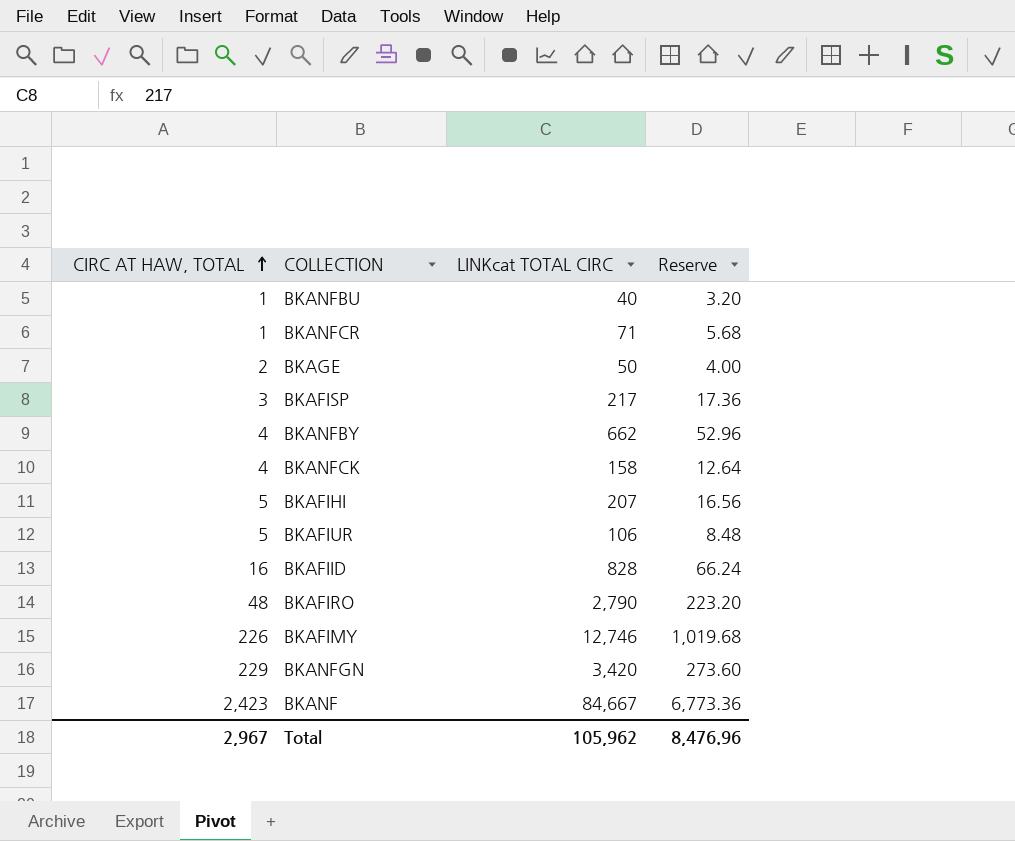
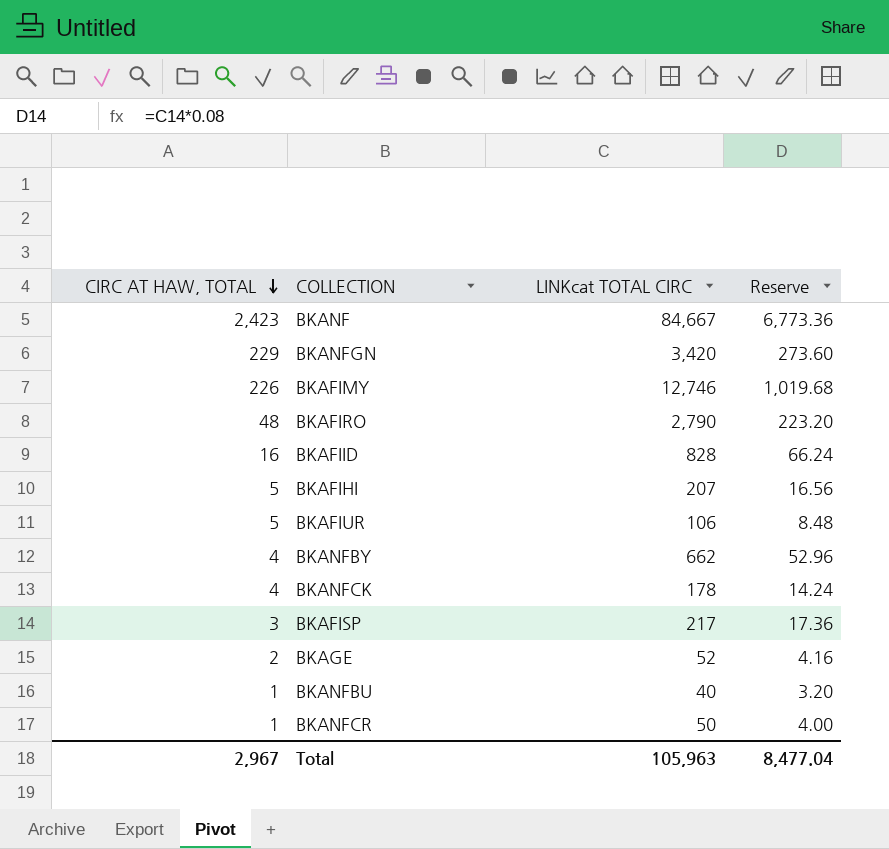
row order: CIRC AT HAW, TOTAL ascending -> CIRC AT HAW, TOTAL descending
BKANFCK | LINKcat TOTAL CIRC: 158 -> 178
BKANFCK | Reserve: 12.64 -> 14.24
BKAGE | LINKcat TOTAL CIRC: 50 -> 52
BKAGE | Reserve: 4.00 -> 4.16
BKANFCR | LINKcat TOTAL CIRC: 71 -> 50
BKANFCR | Reserve: 5.68 -> 4.00
Total | LINKcat TOTAL CIRC: 105,962 -> 105,963
Total | Reserve: 8,476.96 -> 8,477.04

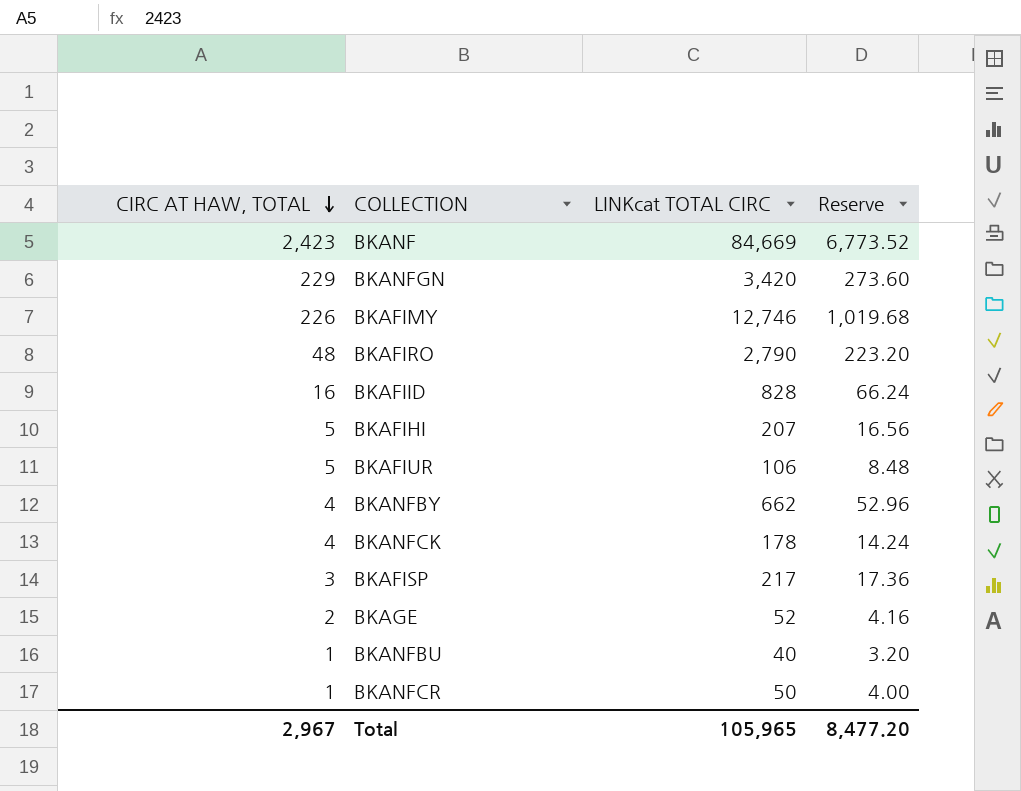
BKANF | LINKcat TOTAL CIRC: 84,667 -> 84,669
BKANF | Reserve: 6,773.36 -> 6,773.52
Total | LINKcat TOTAL CIRC: 105,963 -> 105,965
Total | Reserve: 8,477.04 -> 8,477.20

